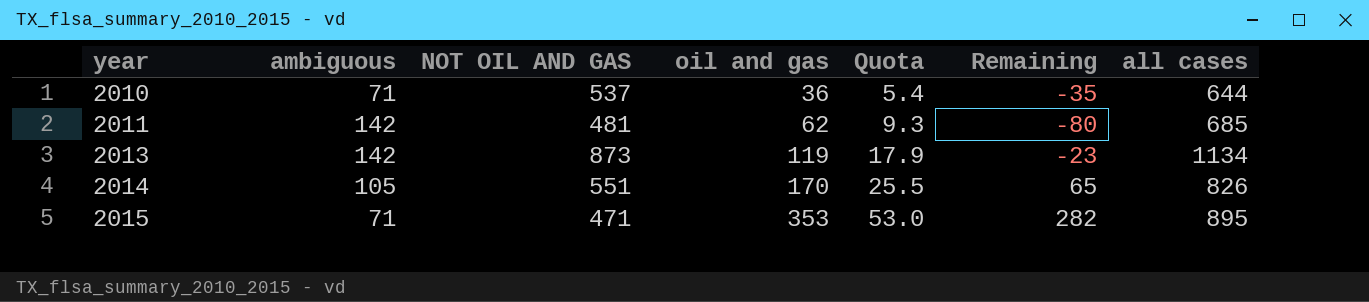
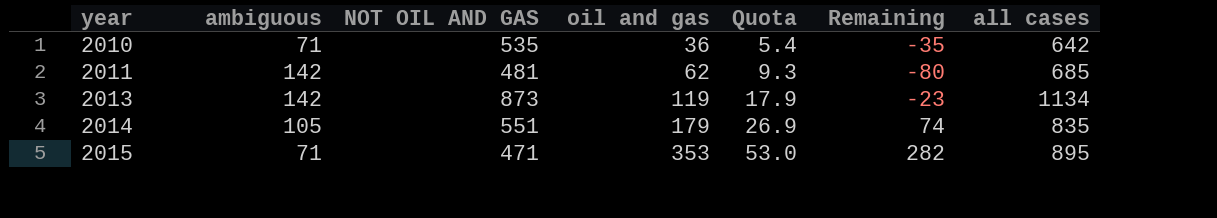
2010 | NOT OIL AND GAS: 537 -> 535
2010 | all cases: 644 -> 642
2014 | oil and gas: 170 -> 179
2014 | Quota: 25.5 -> 26.9
2014 | Remaining: 65 -> 74
2014 | all cases: 826 -> 835

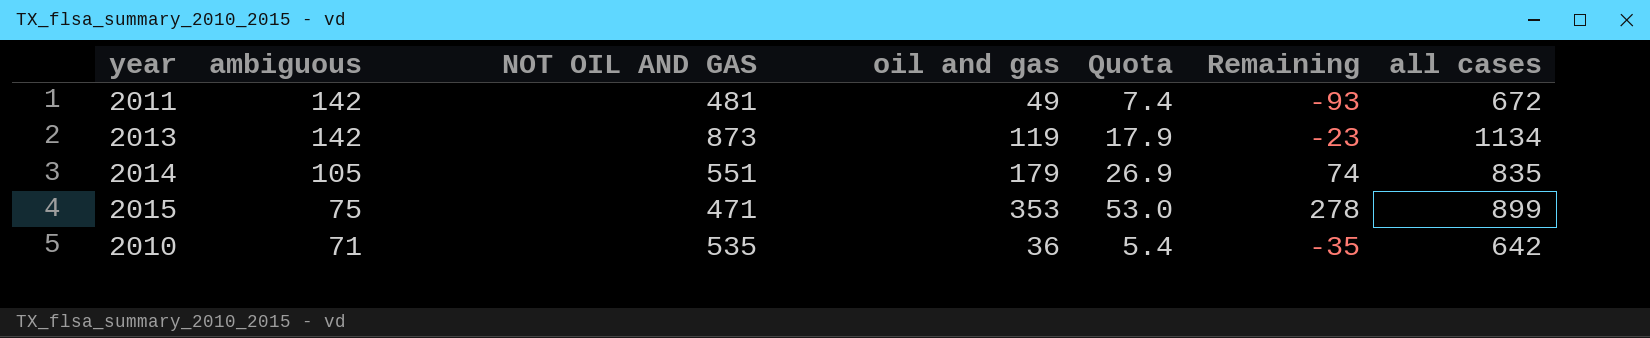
row order: year ascending -> ambiguous descending
2011 | oil and gas: 62 -> 49
2011 | Quota: 9.3 -> 7.4
2011 | Remaining: -80 -> -93
2011 | all cases: 685 -> 672
2015 | ambiguous: 71 -> 75
2015 | Remaining: 282 -> 278
2015 | all cases: 895 -> 899

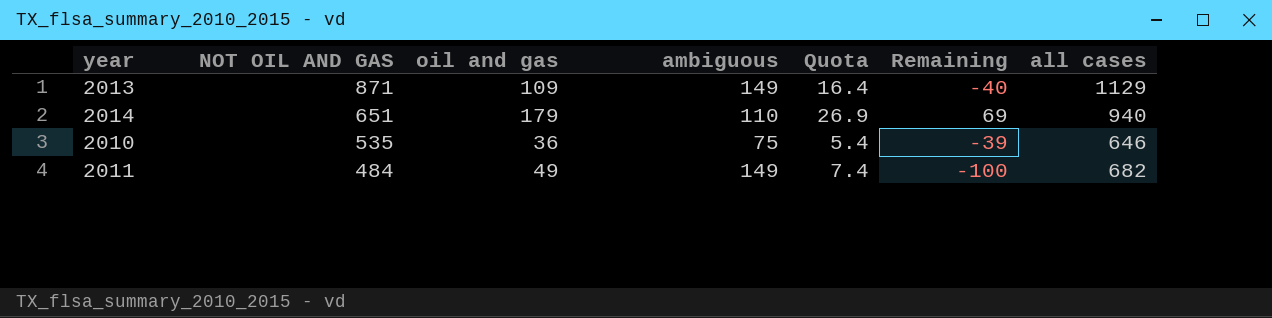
row order: ambiguous descending -> NOT OIL AND GAS descending
column ambiguous | position: 2 -> 4
row 2015: 75 | 471 | 353 | 53.0 | 278 | 899 -> none
2013 | NOT OIL AND GAS: 873 -> 871
2013 | oil and gas: 119 -> 109
2013 | ambiguous: 142 -> 149
2013 | Quota: 17.9 -> 16.4
2013 | Remaining: -23 -> -40
2013 | all cases: 1134 -> 1129
2014 | NOT OIL AND GAS: 551 -> 651
2014 | ambiguous: 105 -> 110
2014 | Remaining: 74 -> 69
2014 | all cases: 835 -> 940
2010 | ambiguous: 71 -> 75
2010 | Remaining: -35 -> -39
2010 | all cases: 642 -> 646
2011 | NOT OIL AND GAS: 481 -> 484
2011 | ambiguous: 142 -> 149
2011 | Remaining: -93 -> -100
2011 | all cases: 672 -> 682

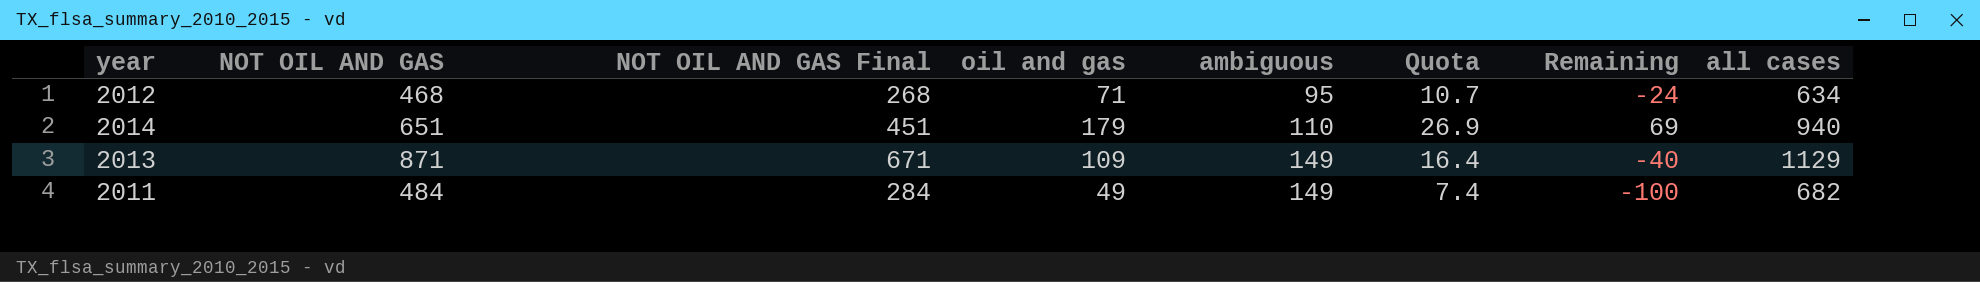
row order: NOT OIL AND GAS descending -> ambiguous ascending
column NOT OIL AND GAS Final | formula: none -> [NOT OIL AND GAS] - 200
row 2010: 535 | 36 | 75 | 5.4 | -39 | 646 -> none
row 2012: none -> 468 | 268 | 71 | 95 | 10.7 | -24 | 634

